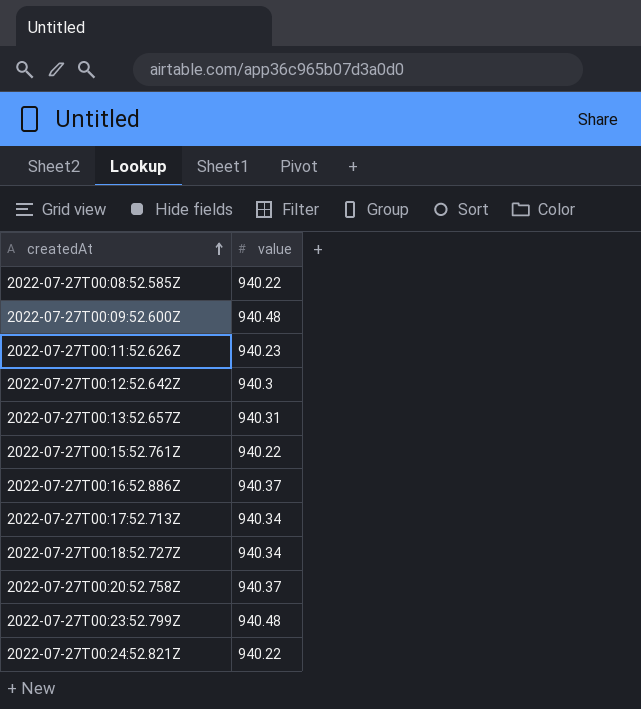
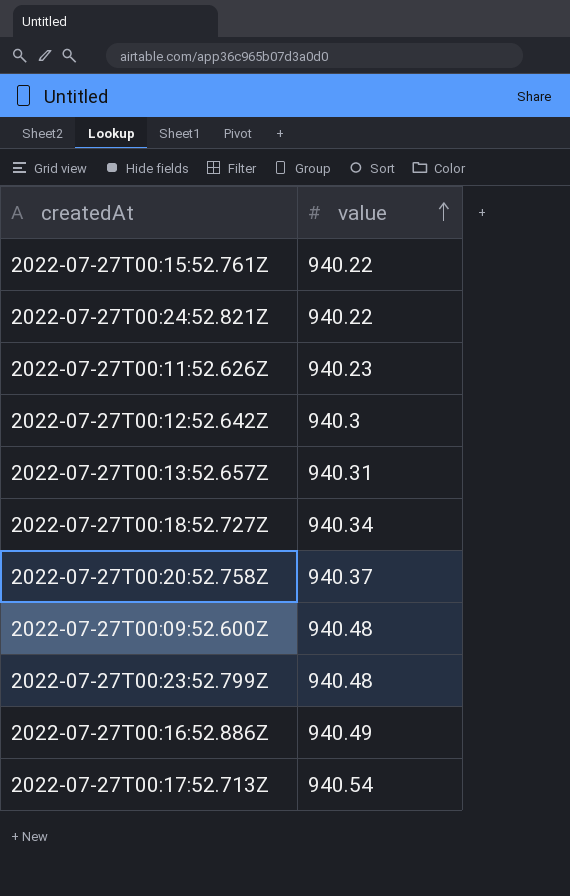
row order: createdAt ascending -> value ascending
row 2022-07-27T00:08:52.585Z: 940.22 -> none
2022-07-27T00:16:52.886Z | value: 940.37 -> 940.49
2022-07-27T00:17:52.713Z | value: 940.34 -> 940.54

